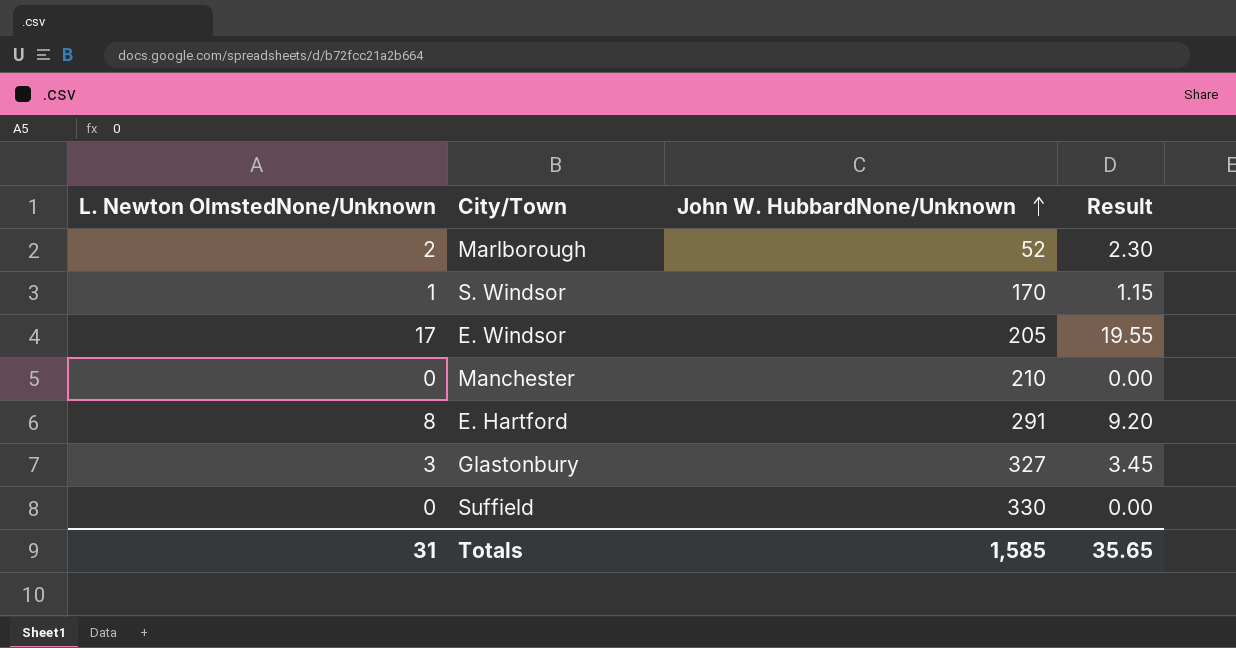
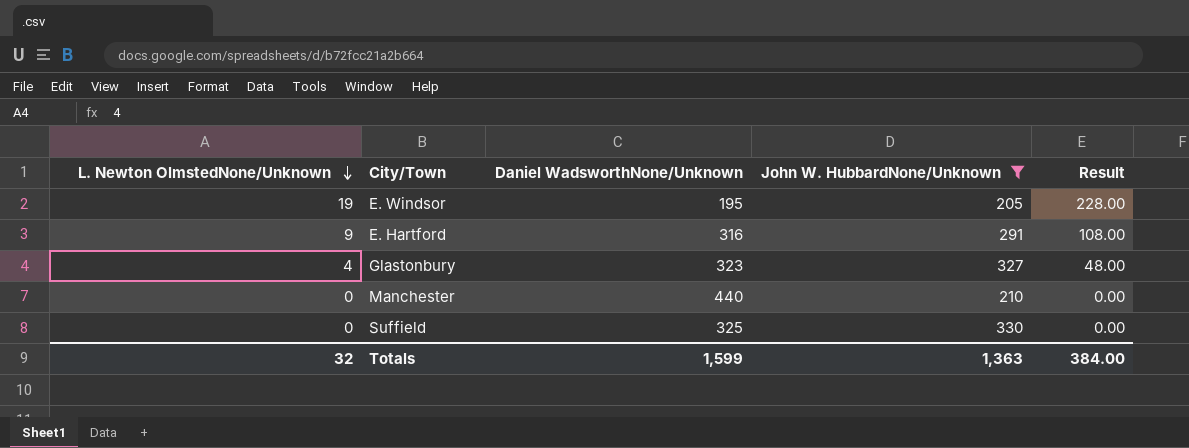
filter: none -> John W. HubbardNone/Unknown >= 205
row order: John W. HubbardNone/Unknown ascending -> L. Newton OlmstedNone/Unknown descending
column Daniel WadsworthNone/Unknown | position: none -> 3
column Result | formula: [L. Newton OlmstedNone/Unknown] * 1.15 -> [L. Newton OlmstedNone/Unknown] * 12
E. Windsor | L. Newton OlmstedNone/Unknown: 17 -> 19
E. Hartford | L. Newton OlmstedNone/Unknown: 8 -> 9
Glastonbury | L. Newton OlmstedNone/Unknown: 3 -> 4
Totals | L. Newton OlmstedNone/Unknown: 31 -> 32
Totals | John W. HubbardNone/Unknown: 1,585 -> 1,363
Totals | Result: 35.65 -> 384.00

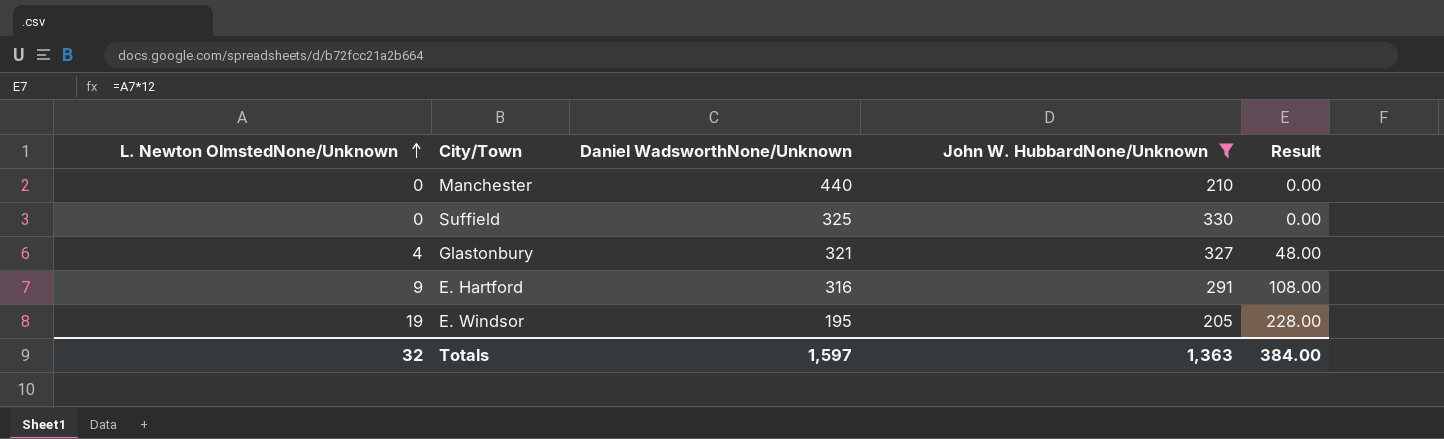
row order: L. Newton OlmstedNone/Unknown descending -> L. Newton OlmstedNone/Unknown ascending
Glastonbury | Daniel WadsworthNone/Unknown: 323 -> 321
Totals | Daniel WadsworthNone/Unknown: 1,599 -> 1,597

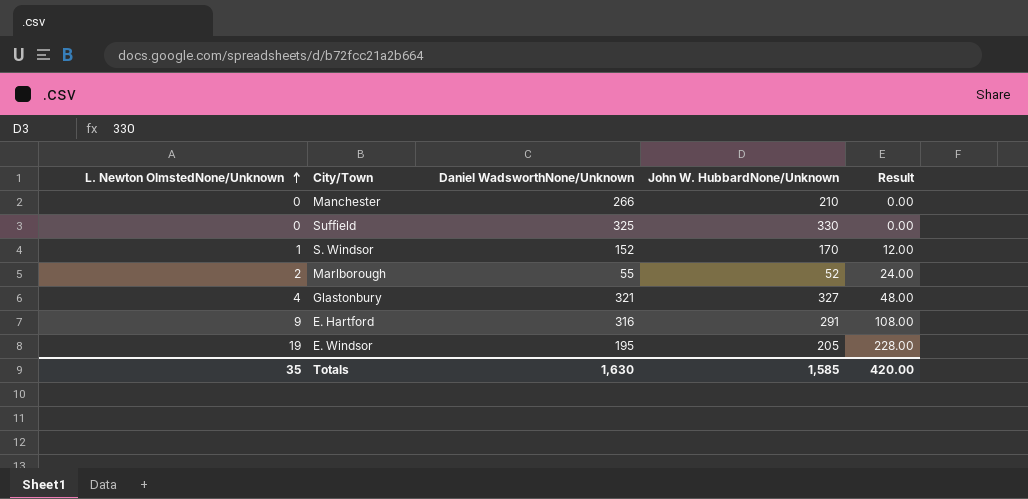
filter: John W. HubbardNone/Unknown >= 205 -> none
Manchester | Daniel WadsworthNone/Unknown: 440 -> 266
Totals | L. Newton OlmstedNone/Unknown: 32 -> 35
Totals | Daniel WadsworthNone/Unknown: 1,597 -> 1,630
Totals | John W. HubbardNone/Unknown: 1,363 -> 1,585
Totals | Result: 384.00 -> 420.00

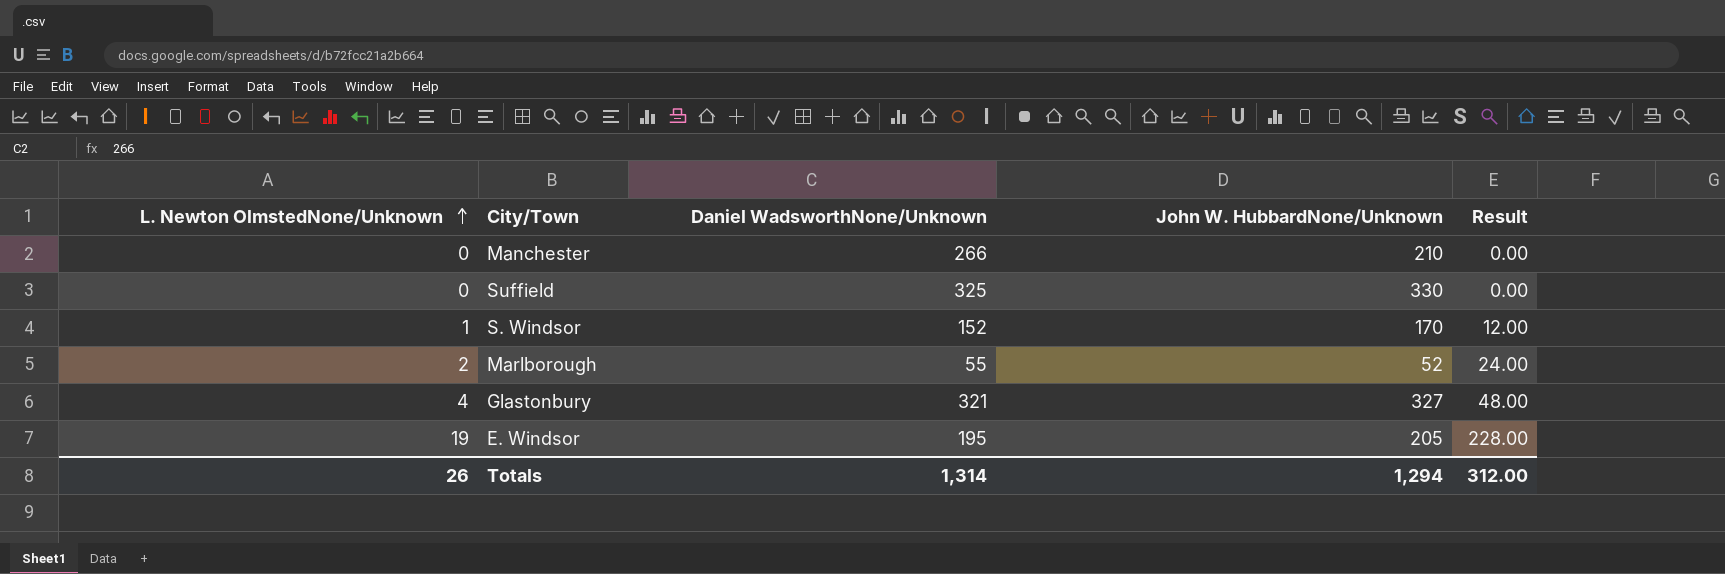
row E. Hartford: 9 | 316 | 291 | 108.00 -> none
Totals | L. Newton OlmstedNone/Unknown: 35 -> 26
Totals | Daniel WadsworthNone/Unknown: 1,630 -> 1,314
Totals | John W. HubbardNone/Unknown: 1,585 -> 1,294
Totals | Result: 420.00 -> 312.00

